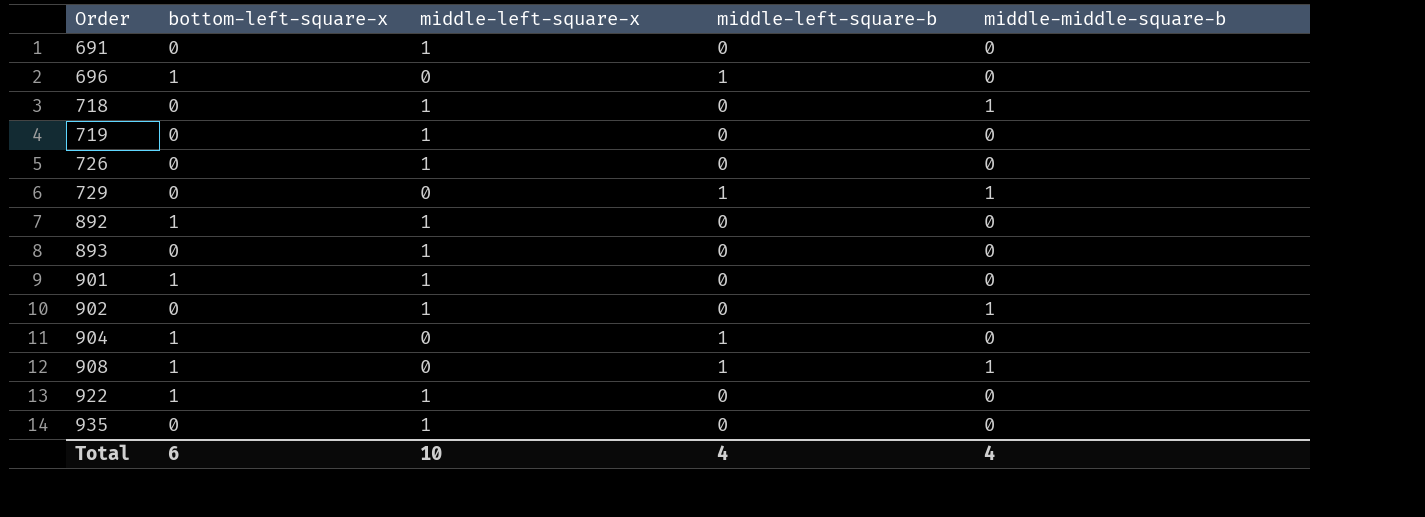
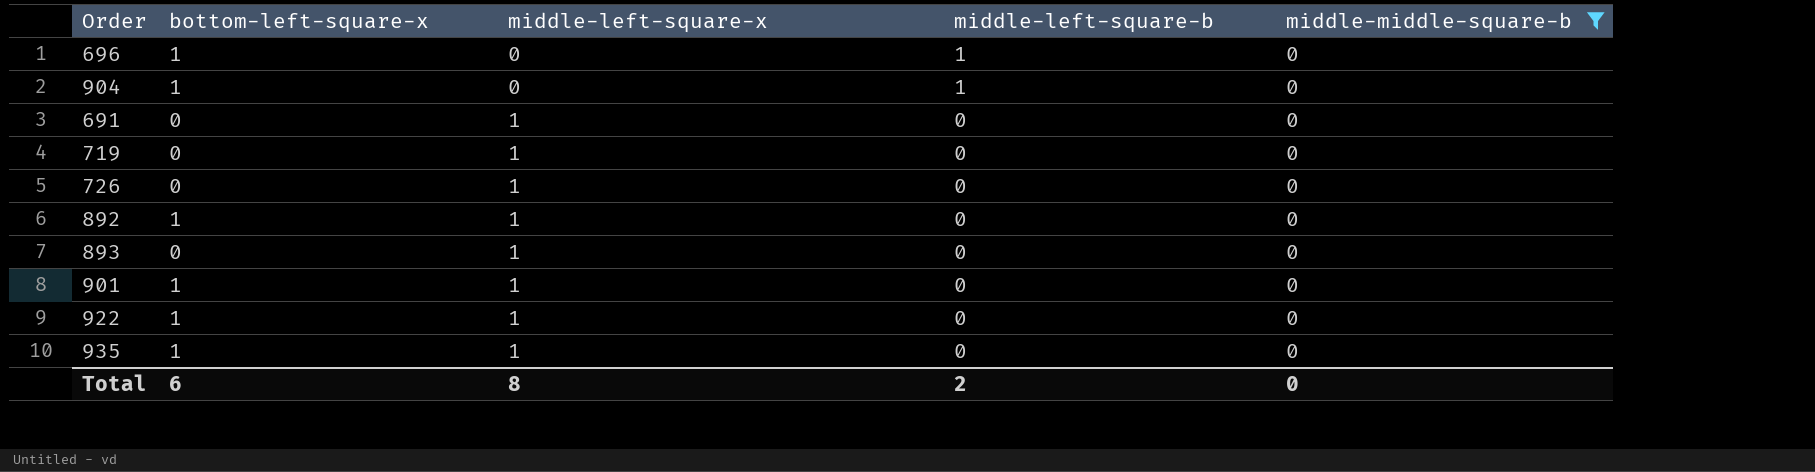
filter: none -> middle-middle-square-b = 0
row order: Order ascending -> middle-left-square-x ascending
935 | bottom-left-square-x: 0 -> 1
Total | middle-left-square-x: 10 -> 8
Total | middle-left-square-b: 4 -> 2
Total | middle-middle-square-b: 4 -> 0

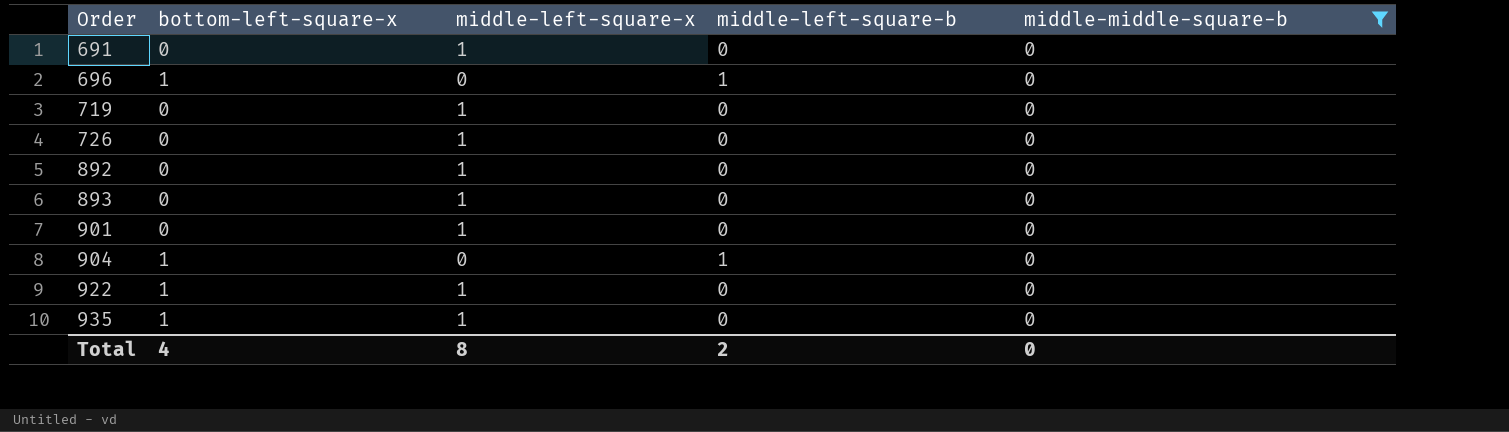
row order: middle-left-square-x ascending -> Order ascending
892 | bottom-left-square-x: 1 -> 0
901 | bottom-left-square-x: 1 -> 0
Total | bottom-left-square-x: 6 -> 4

